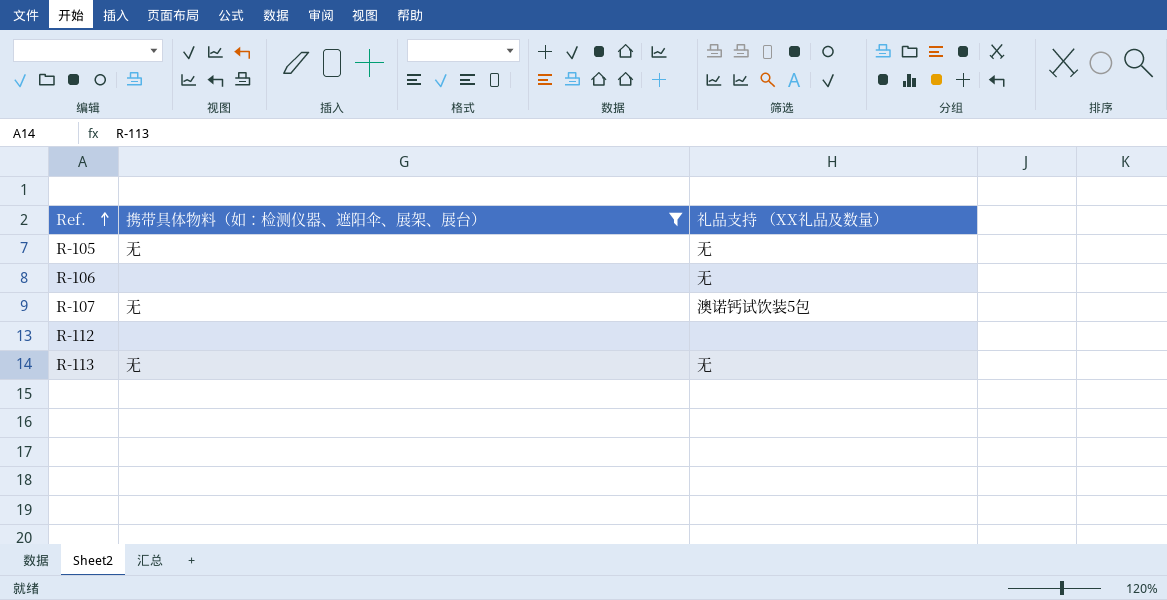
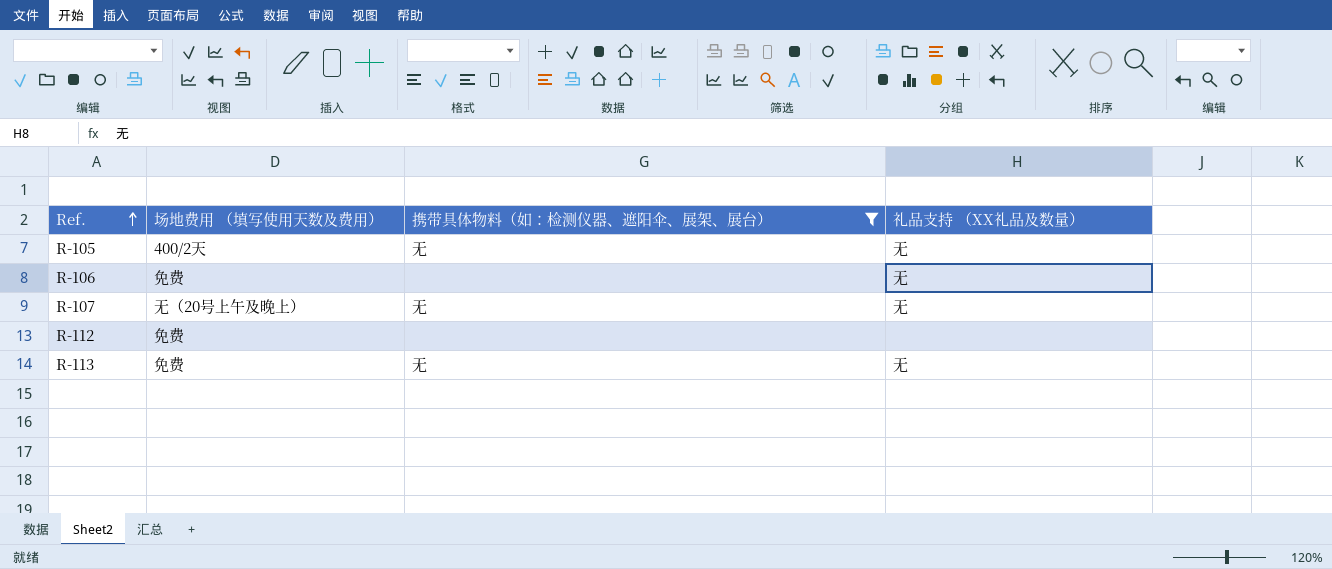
column 场地费用 （填写使用天数及费用） | position: none -> 2
R-107 | 礼品支持 （XX礼品及数量）: 澳诺钙试饮装5包 -> 无

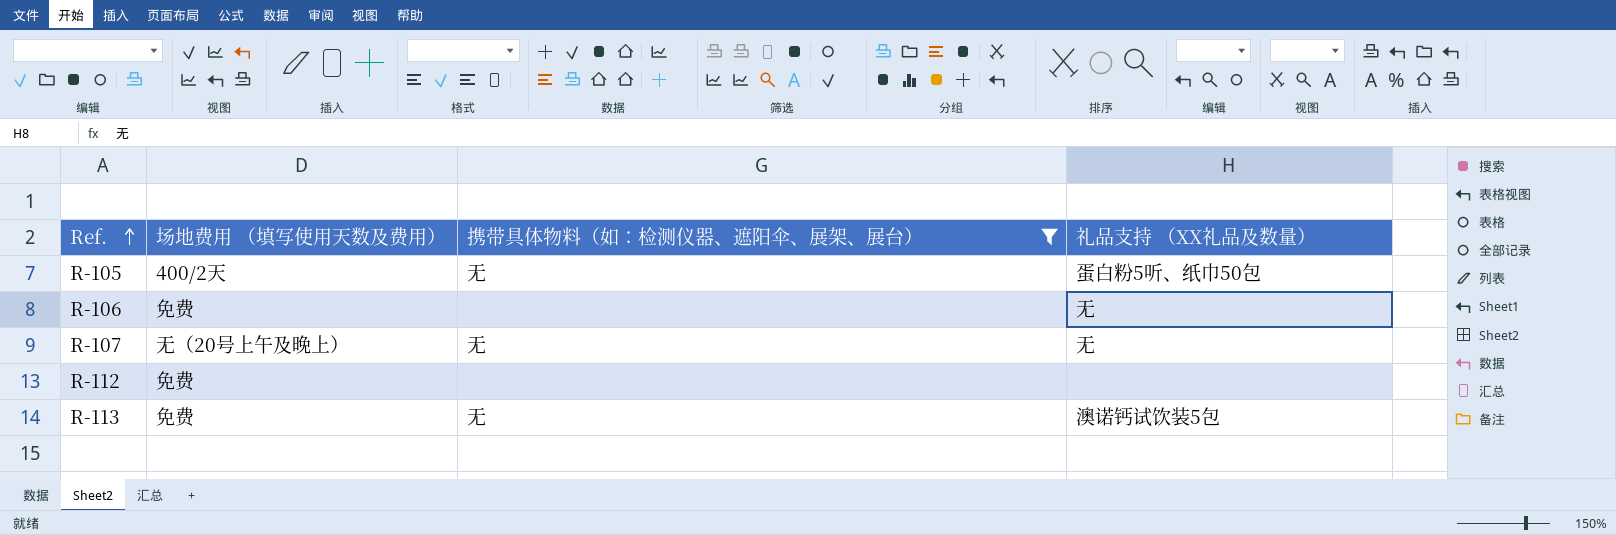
R-105 | 礼品支持 （XX礼品及数量）: 无 -> 蛋白粉5听、纸巾50包
R-113 | 礼品支持 （XX礼品及数量）: 无 -> 澳诺钙试饮装5包

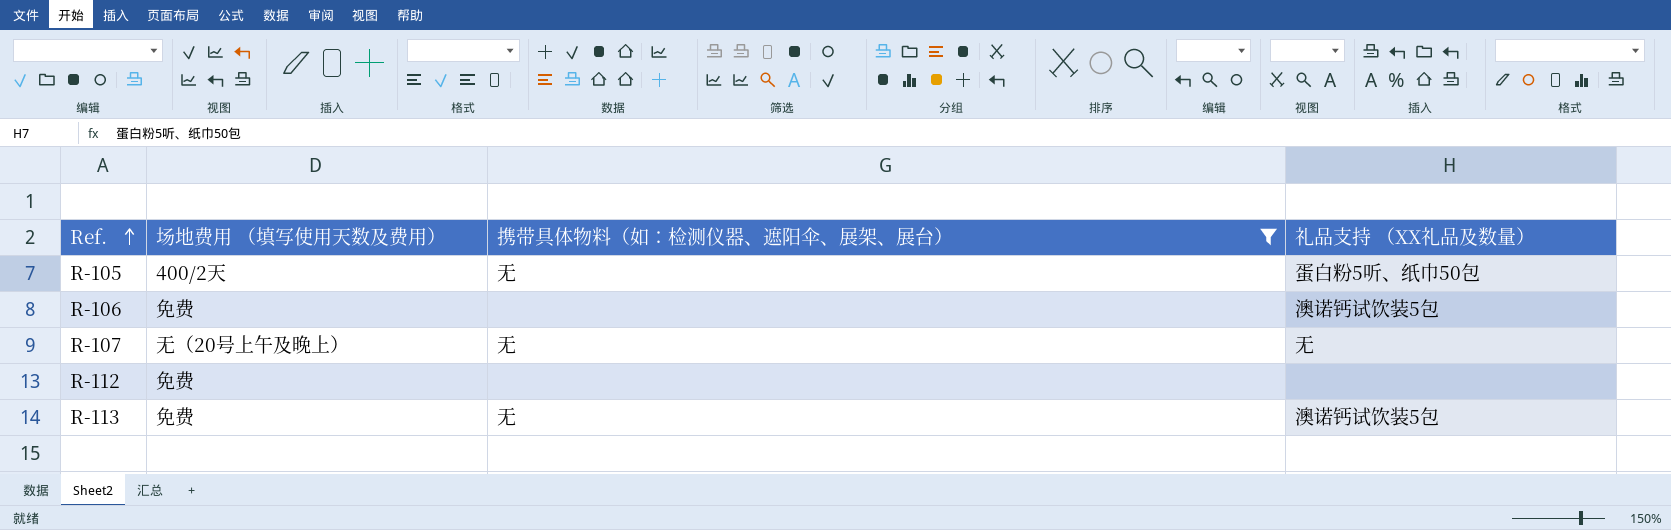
R-106 | 礼品支持 （XX礼品及数量）: 无 -> 澳诺钙试饮装5包

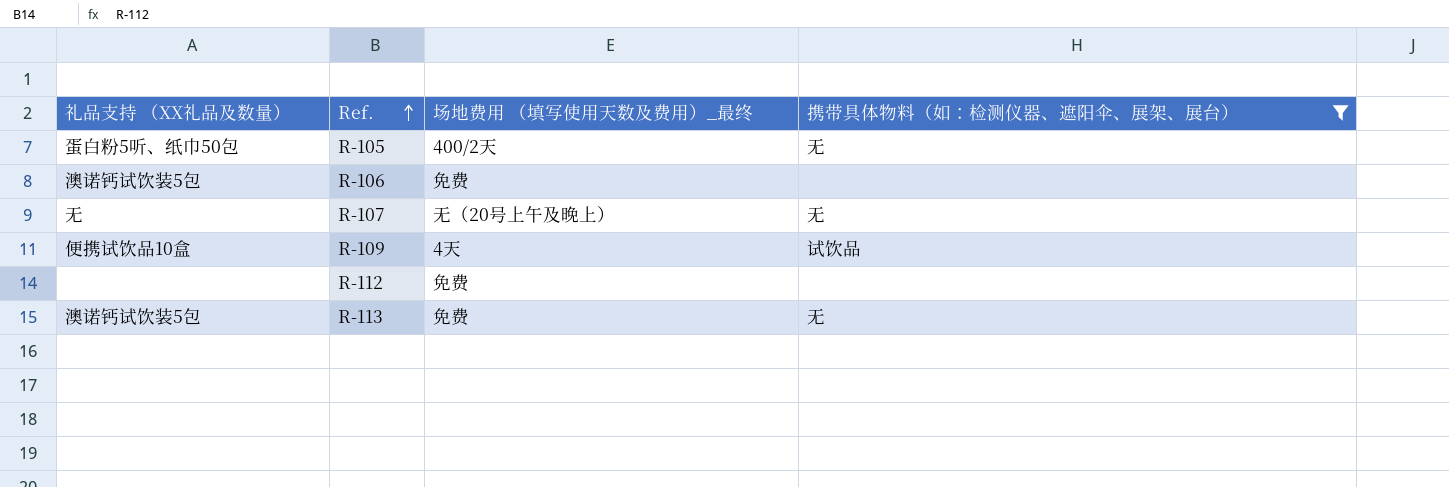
column 礼品支持 （XX礼品及数量） | position: 4 -> 1
column name: 场地费用 （填写使用天数及费用） -> 场地费用 （填写使用天数及费用）_最终
row R-109: none -> 便携试饮品10盒 | 4天 | 试饮品

